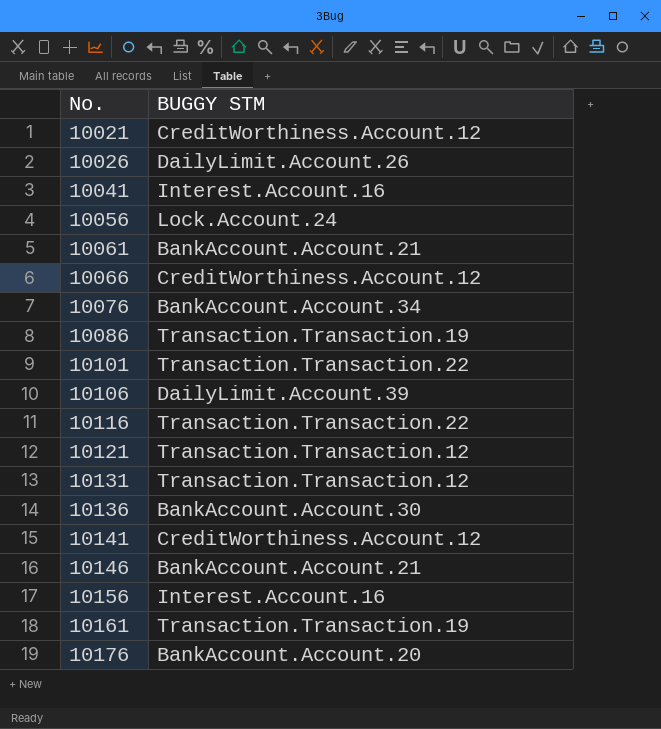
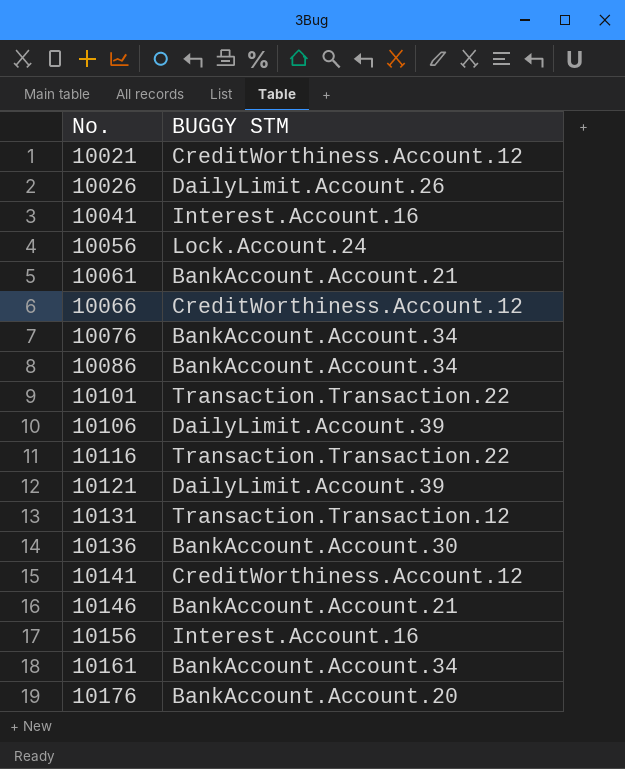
10086 | BUGGY STM: Transaction.Transaction.19 -> BankAccount.Account.34
10121 | BUGGY STM: Transaction.Transaction.12 -> DailyLimit.Account.39
10161 | BUGGY STM: Transaction.Transaction.19 -> BankAccount.Account.34

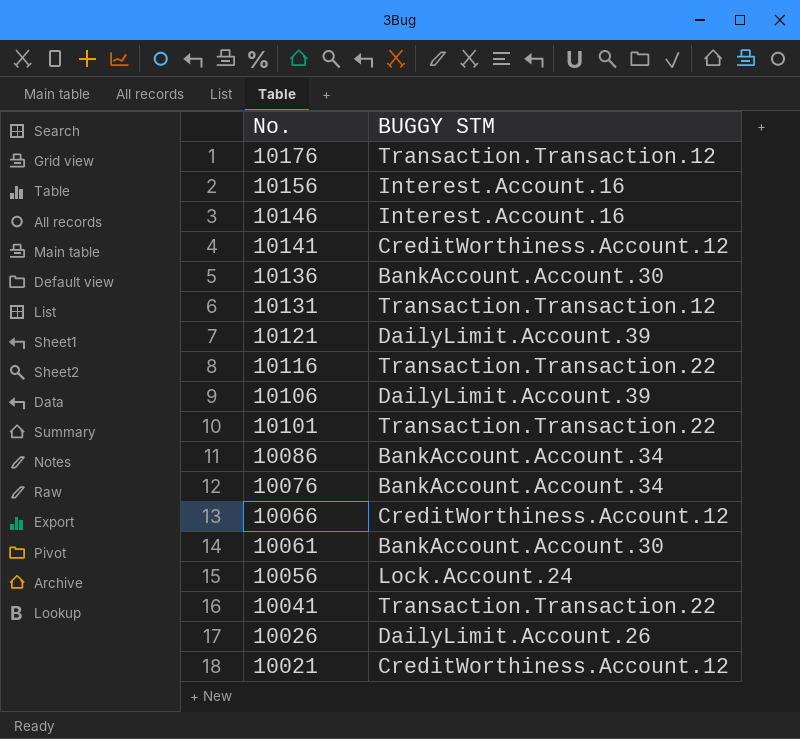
row order: No. ascending -> No. descending
row 10161: BankAccount.Account.34 -> none
10176 | BUGGY STM: BankAccount.Account.20 -> Transaction.Transaction.12
10146 | BUGGY STM: BankAccount.Account.21 -> Interest.Account.16
10061 | BUGGY STM: BankAccount.Account.21 -> BankAccount.Account.30
10041 | BUGGY STM: Interest.Account.16 -> Transaction.Transaction.22

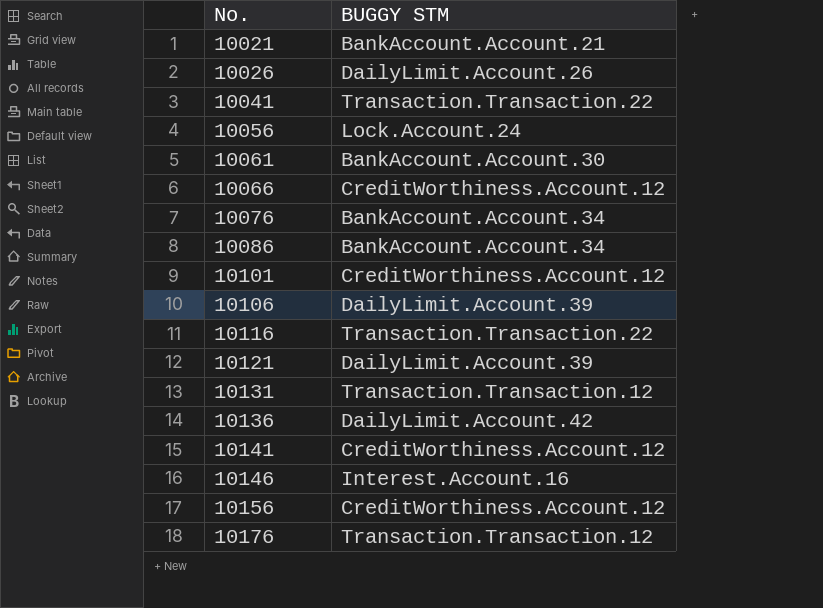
row order: No. descending -> No. ascending
10021 | BUGGY STM: CreditWorthiness.Account.12 -> BankAccount.Account.21
10101 | BUGGY STM: Transaction.Transaction.22 -> CreditWorthiness.Account.12
10136 | BUGGY STM: BankAccount.Account.30 -> DailyLimit.Account.42
10156 | BUGGY STM: Interest.Account.16 -> CreditWorthiness.Account.12

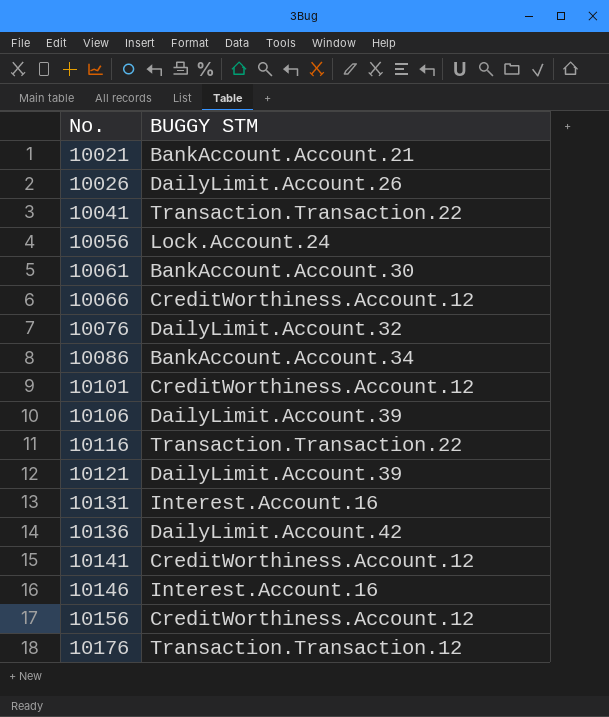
10076 | BUGGY STM: BankAccount.Account.34 -> DailyLimit.Account.32
10131 | BUGGY STM: Transaction.Transaction.12 -> Interest.Account.16

